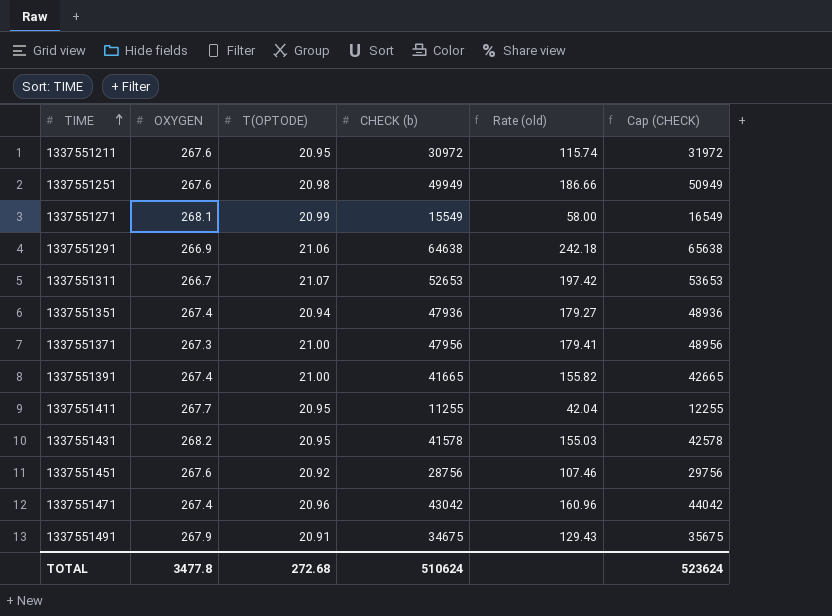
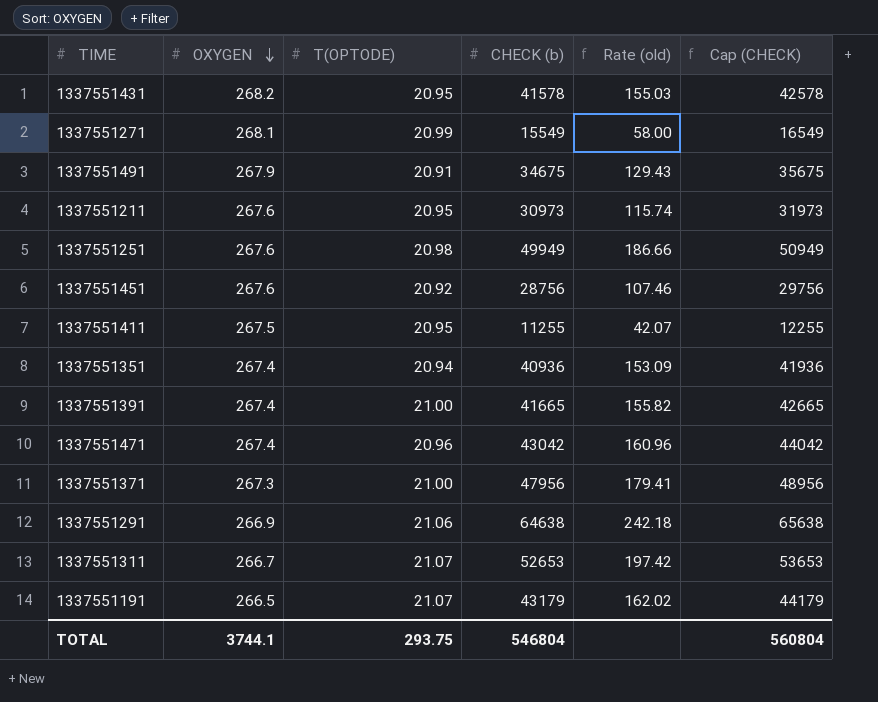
row order: TIME ascending -> OXYGEN descending
1337551211 | CHECK (b): 30972 -> 30973
1337551211 | Cap (CHECK): 31972 -> 31973
1337551411 | OXYGEN: 267.7 -> 267.5
1337551411 | Rate (old): 42.04 -> 42.07
1337551351 | CHECK (b): 47936 -> 40936
1337551351 | Rate (old): 179.27 -> 153.09
1337551351 | Cap (CHECK): 48936 -> 41936
row 1337551191: none -> 266.5 | 21.07 | 43179 | 162.02 | 44179
TOTAL | OXYGEN: 3477.8 -> 3744.1
TOTAL | T(OPTODE): 272.68 -> 293.75
TOTAL | CHECK (b): 510624 -> 546804
TOTAL | Cap (CHECK): 523624 -> 560804

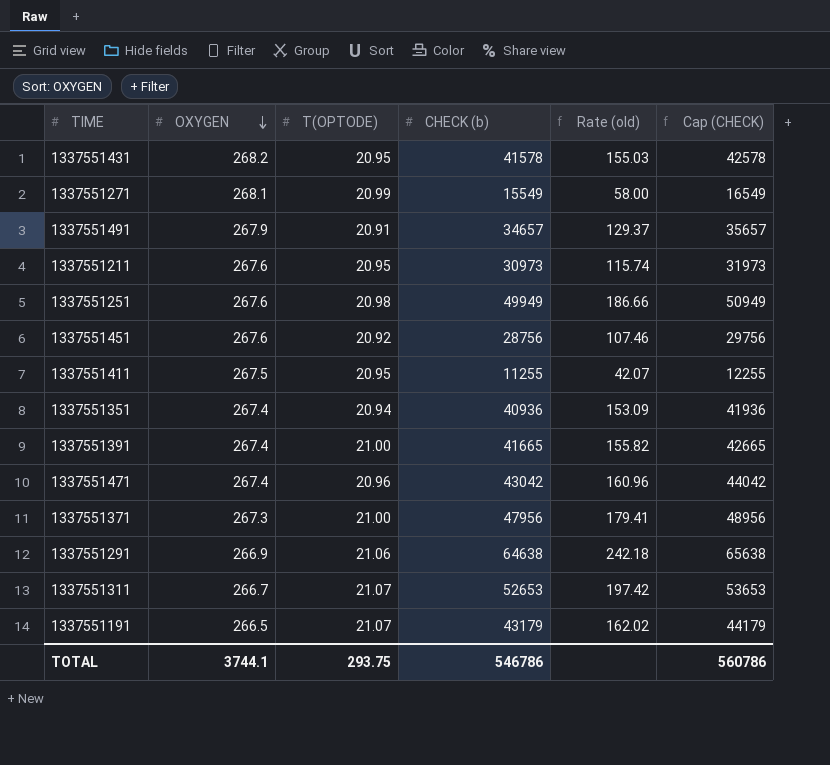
1337551491 | CHECK (b): 34675 -> 34657
1337551491 | Rate (old): 129.43 -> 129.37
1337551491 | Cap (CHECK): 35675 -> 35657
TOTAL | CHECK (b): 546804 -> 546786
TOTAL | Cap (CHECK): 560804 -> 560786

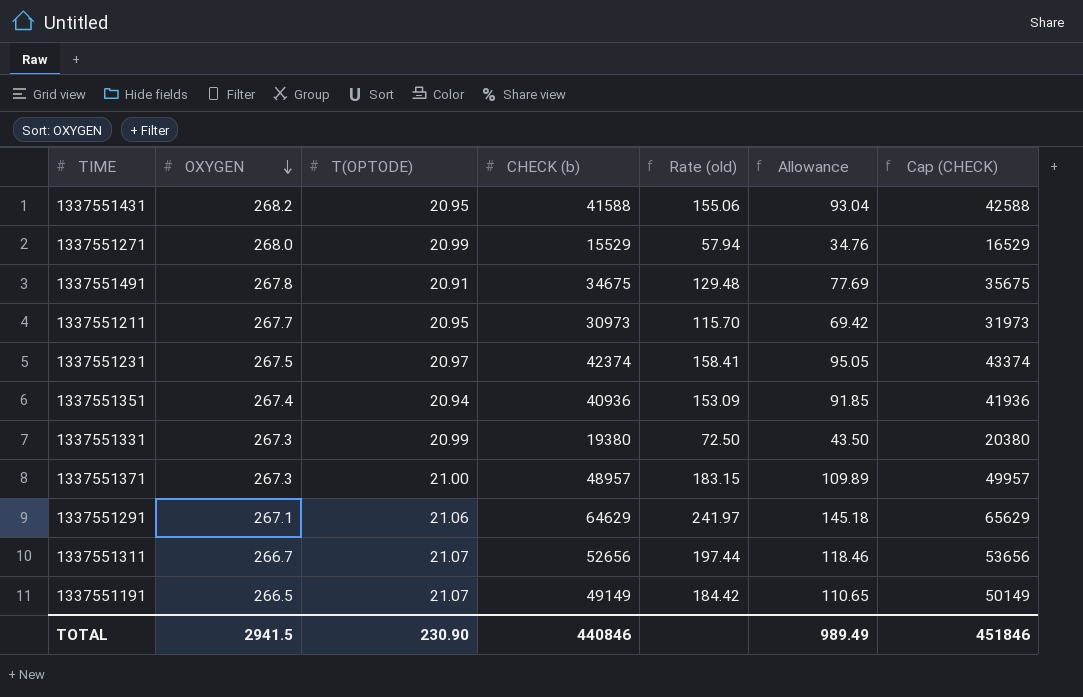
column Allowance | formula: none -> [Rate (old)] * 0.6
row 1337551251: 267.6 | 20.98 | 49949 | 186.66 | 50949 -> none
row 1337551451: 267.6 | 20.92 | 28756 | 107.46 | 29756 -> none
row 1337551411: 267.5 | 20.95 | 11255 | 42.07 | 12255 -> none
row 1337551391: 267.4 | 21.00 | 41665 | 155.82 | 42665 -> none
row 1337551471: 267.4 | 20.96 | 43042 | 160.96 | 44042 -> none
1337551431 | CHECK (b): 41578 -> 41588
1337551431 | Rate (old): 155.03 -> 155.06
1337551431 | Cap (CHECK): 42578 -> 42588
1337551271 | OXYGEN: 268.1 -> 268.0
1337551271 | CHECK (b): 15549 -> 15529
1337551271 | Rate (old): 58.00 -> 57.94
1337551271 | Cap (CHECK): 16549 -> 16529
1337551491 | OXYGEN: 267.9 -> 267.8
1337551491 | CHECK (b): 34657 -> 34675
1337551491 | Rate (old): 129.37 -> 129.48
1337551491 | Cap (CHECK): 35657 -> 35675
1337551211 | OXYGEN: 267.6 -> 267.7
1337551211 | Rate (old): 115.74 -> 115.70
row 1337551231: none -> 267.5 | 20.97 | 42374 | 158.41 | 95.05 | 43374
row 1337551331: none -> 267.3 | 20.99 | 19380 | 72.50 | 43.50 | 20380
1337551371 | CHECK (b): 47956 -> 48957
1337551371 | Rate (old): 179.41 -> 183.15
1337551371 | Cap (CHECK): 48956 -> 49957
1337551291 | OXYGEN: 266.9 -> 267.1
1337551291 | CHECK (b): 64638 -> 64629
1337551291 | Rate (old): 242.18 -> 241.97
1337551291 | Cap (CHECK): 65638 -> 65629
1337551311 | CHECK (b): 52653 -> 52656
1337551311 | Rate (old): 197.42 -> 197.44
1337551311 | Cap (CHECK): 53653 -> 53656
1337551191 | CHECK (b): 43179 -> 49149
1337551191 | Rate (old): 162.02 -> 184.42
1337551191 | Cap (CHECK): 44179 -> 50149
TOTAL | OXYGEN: 3744.1 -> 2941.5
TOTAL | T(OPTODE): 293.75 -> 230.90
TOTAL | CHECK (b): 546786 -> 440846
TOTAL | Cap (CHECK): 560786 -> 451846

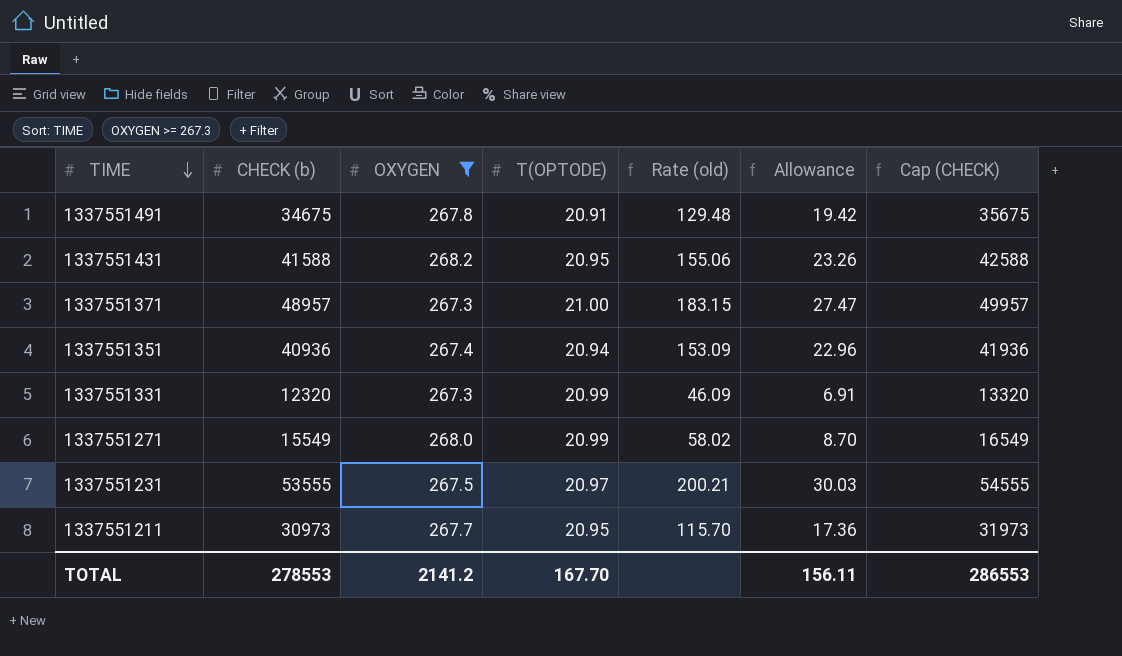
filter: none -> OXYGEN >= 267.3
row order: OXYGEN descending -> TIME descending
column CHECK (b) | position: 4 -> 2
column Allowance | formula: [Rate (old)] * 0.6 -> [Rate (old)] * 0.15
1337551331 | CHECK (b): 19380 -> 12320
1337551331 | Rate (old): 72.50 -> 46.09
1337551331 | Cap (CHECK): 20380 -> 13320
1337551271 | CHECK (b): 15529 -> 15549
1337551271 | Rate (old): 57.94 -> 58.02
1337551271 | Cap (CHECK): 16529 -> 16549
1337551231 | CHECK (b): 42374 -> 53555
1337551231 | Rate (old): 158.41 -> 200.21
1337551231 | Cap (CHECK): 43374 -> 54555
TOTAL | CHECK (b): 440846 -> 278553
TOTAL | OXYGEN: 2941.5 -> 2141.2
TOTAL | T(OPTODE): 230.90 -> 167.70
TOTAL | Allowance: 989.49 -> 156.11
TOTAL | Cap (CHECK): 451846 -> 286553

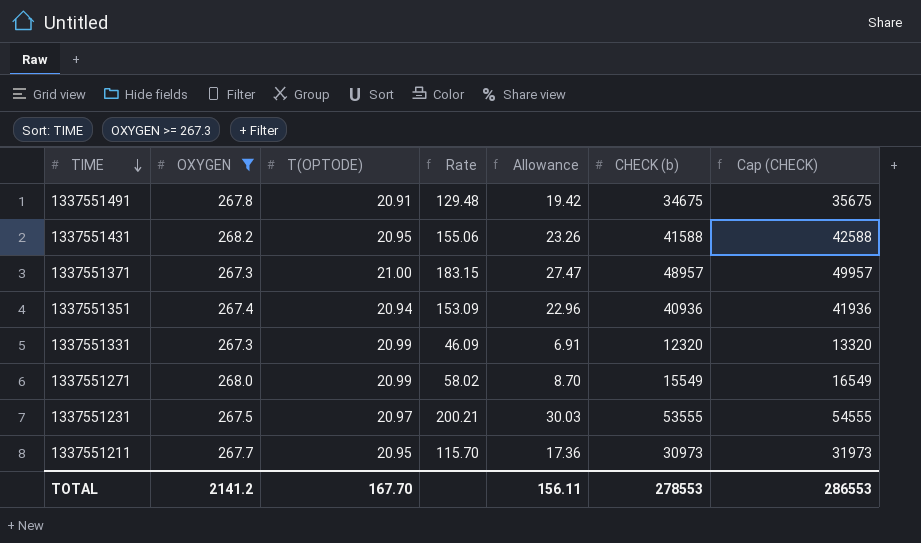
column name: Rate (old) -> Rate
column CHECK (b) | position: 2 -> 6

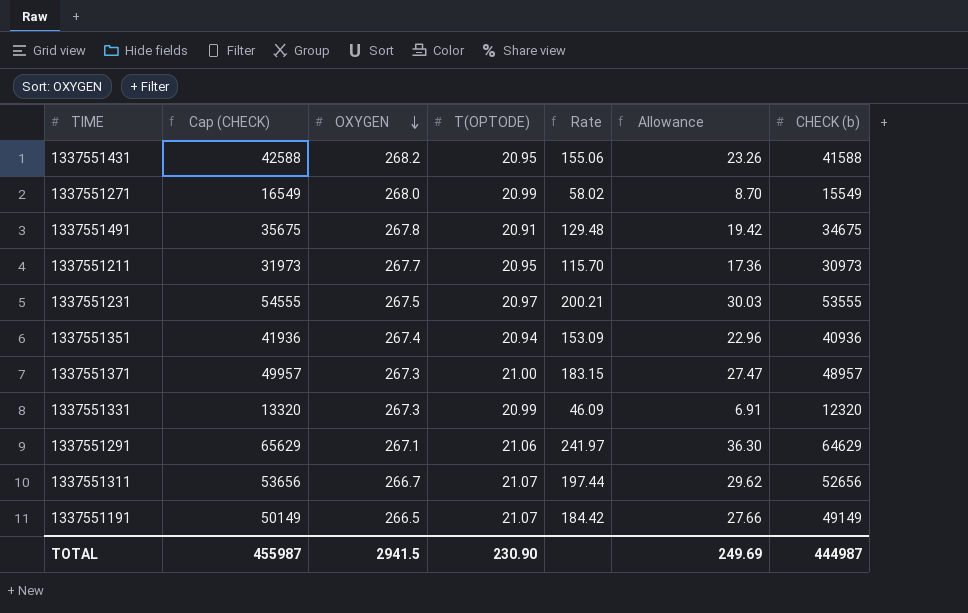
filter: OXYGEN >= 267.3 -> none
row order: TIME descending -> OXYGEN descending
column Cap (CHECK) | position: 7 -> 2
TOTAL | Cap (CHECK): 286553 -> 455987
TOTAL | OXYGEN: 2141.2 -> 2941.5
TOTAL | T(OPTODE): 167.70 -> 230.90
TOTAL | Allowance: 156.11 -> 249.69
TOTAL | CHECK (b): 278553 -> 444987

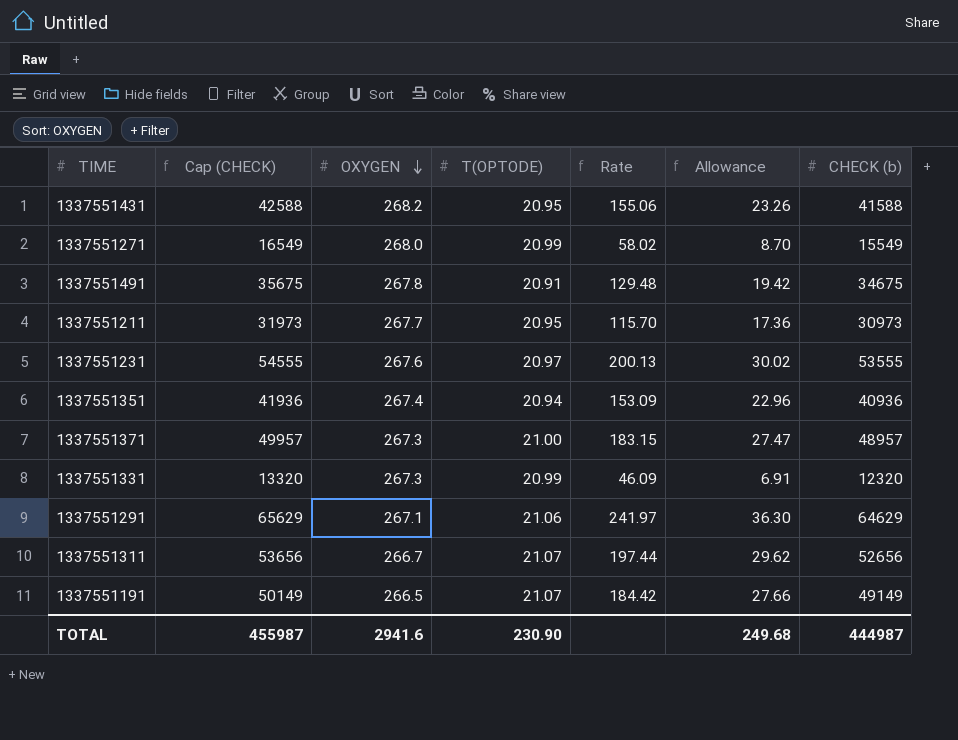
1337551231 | OXYGEN: 267.5 -> 267.6
1337551231 | Rate: 200.21 -> 200.13
1337551231 | Allowance: 30.03 -> 30.02
TOTAL | OXYGEN: 2941.5 -> 2941.6
TOTAL | Allowance: 249.69 -> 249.68

